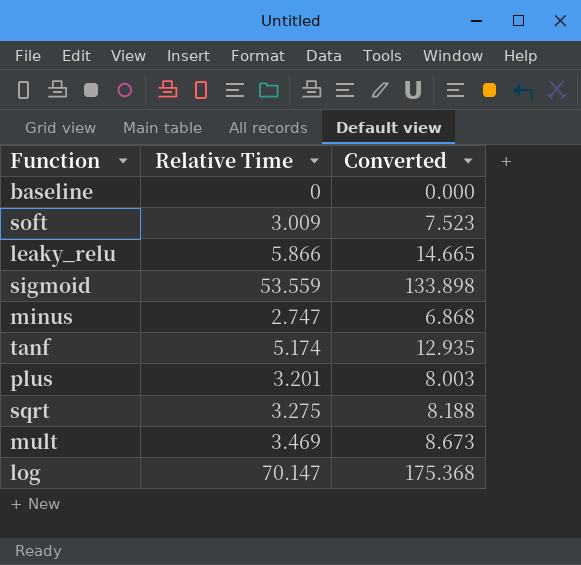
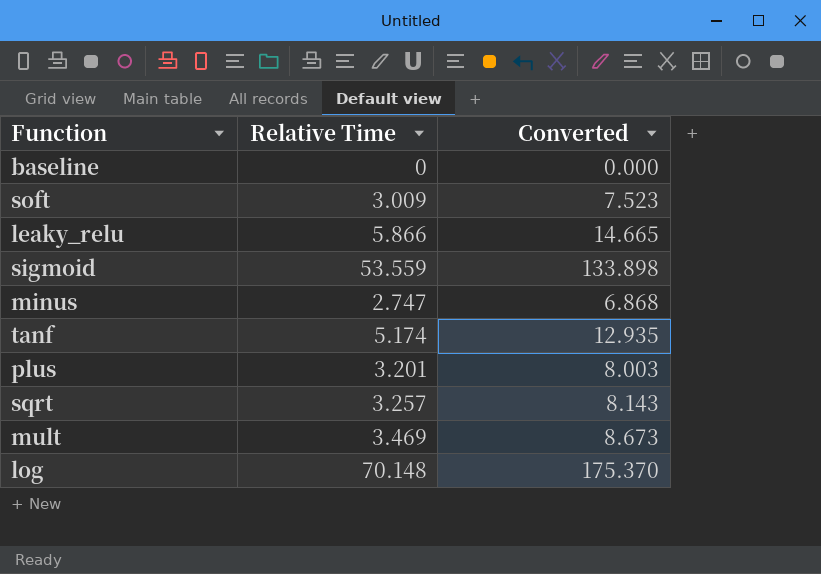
sqrt | Relative Time: 3.275 -> 3.257
sqrt | Converted: 8.188 -> 8.143
log | Relative Time: 70.147 -> 70.148
log | Converted: 175.368 -> 175.370

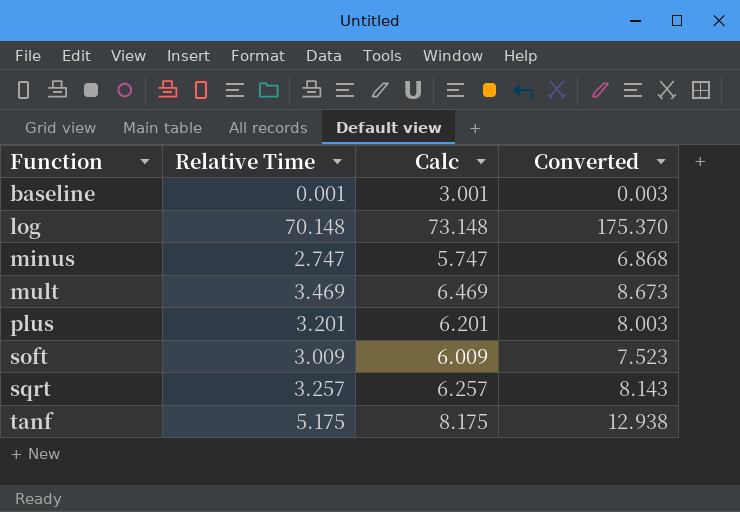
row order: none -> Function ascending
column Calc | formula: none -> [Relative Time] + 3
row leaky_relu: 5.866 | 14.665 -> none
row sigmoid: 53.559 | 133.898 -> none
baseline | Relative Time: 0 -> 0.001
baseline | Converted: 0.000 -> 0.003
tanf | Relative Time: 5.174 -> 5.175
tanf | Converted: 12.935 -> 12.938

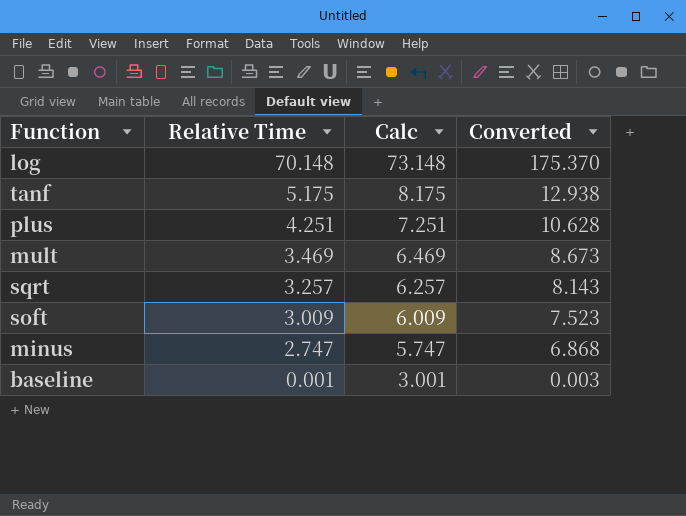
row order: Function ascending -> Relative Time descending
plus | Relative Time: 3.201 -> 4.251
plus | Calc: 6.201 -> 7.251
plus | Converted: 8.003 -> 10.628

